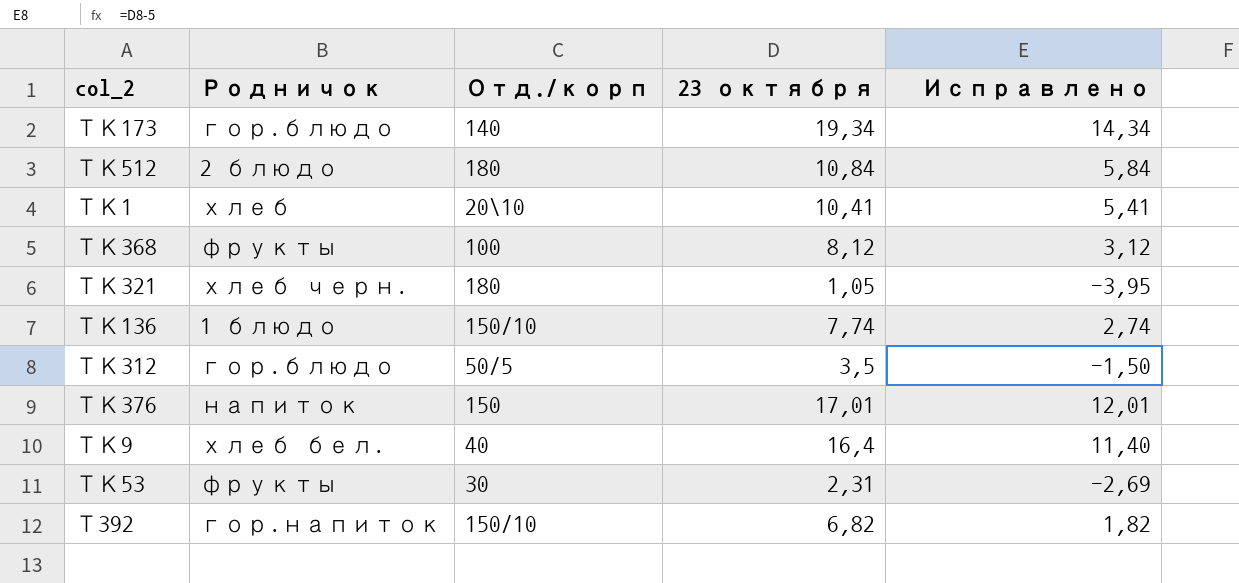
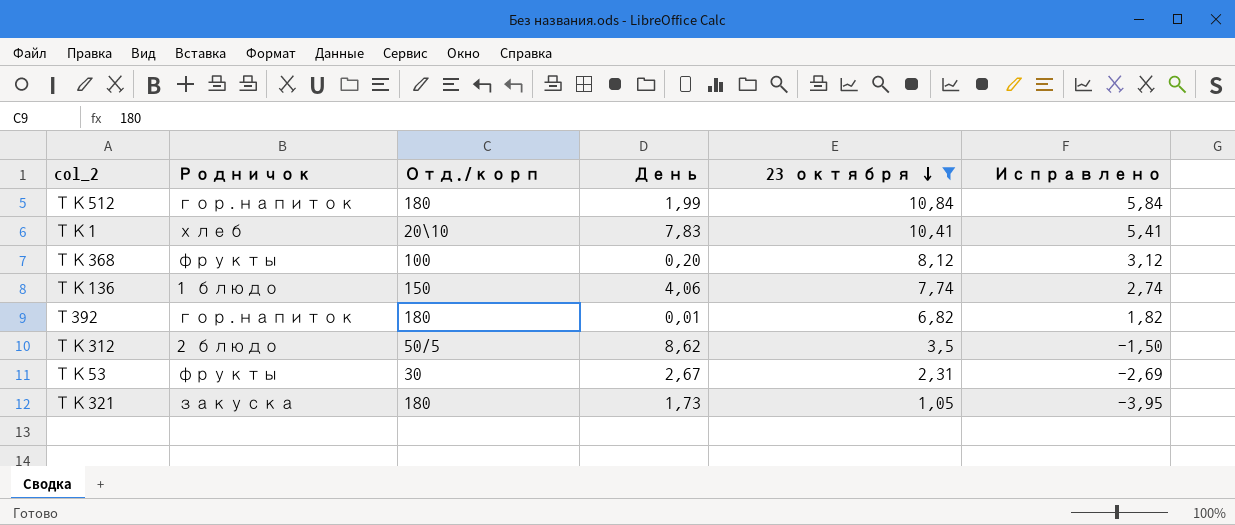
filter: none -> 23 октября <= 10,84
row order: none -> 23 октября descending
column День | position: none -> 4
ТК512 | Родничок: 2 блюдо -> гор.напиток
ТК136 | Отд./корп: 150/10 -> 150
Т392 | Отд./корп: 150/10 -> 180
ТК312 | Родничок: гор.блюдо -> 2 блюдо
ТК321 | Родничок: хлеб черн. -> закуска

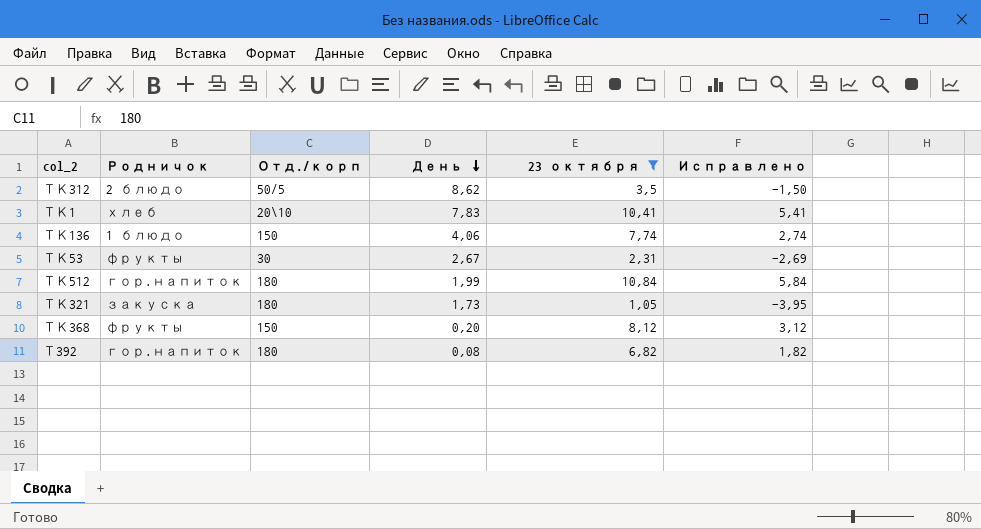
row order: 23 октября descending -> День descending
ТК368 | Отд./корп: 100 -> 150
Т392 | День: 0,01 -> 0,08

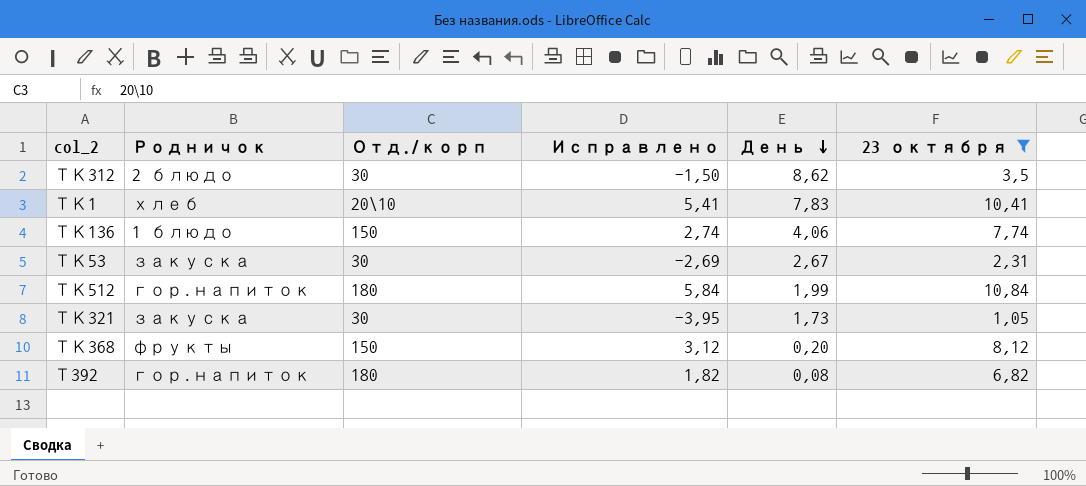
column Исправлено | position: 6 -> 4
ТК312 | Отд./корп: 50/5 -> 30
ТК53 | Родничок: фрукты -> закуска
ТК321 | Отд./корп: 180 -> 30

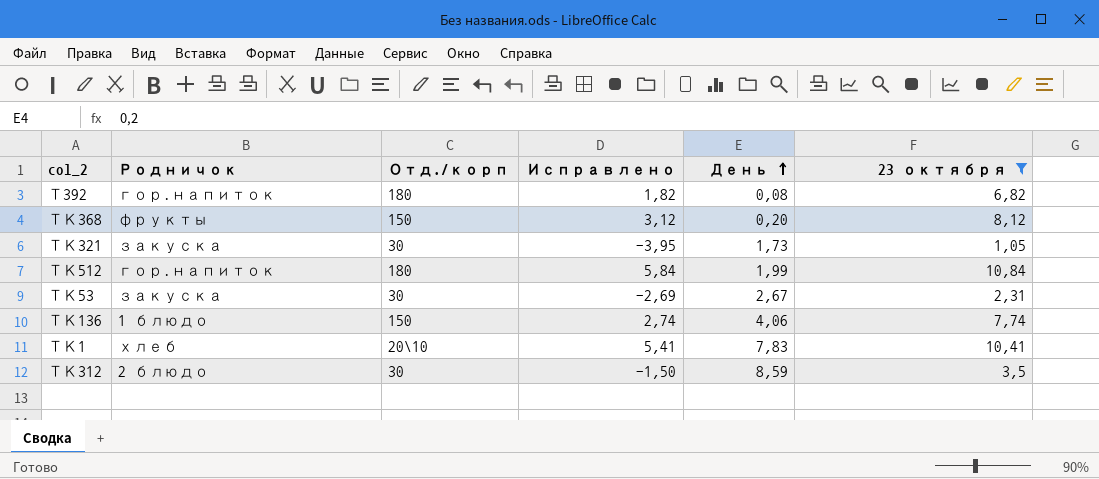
row order: День descending -> День ascending
ТК312 | День: 8,62 -> 8,59

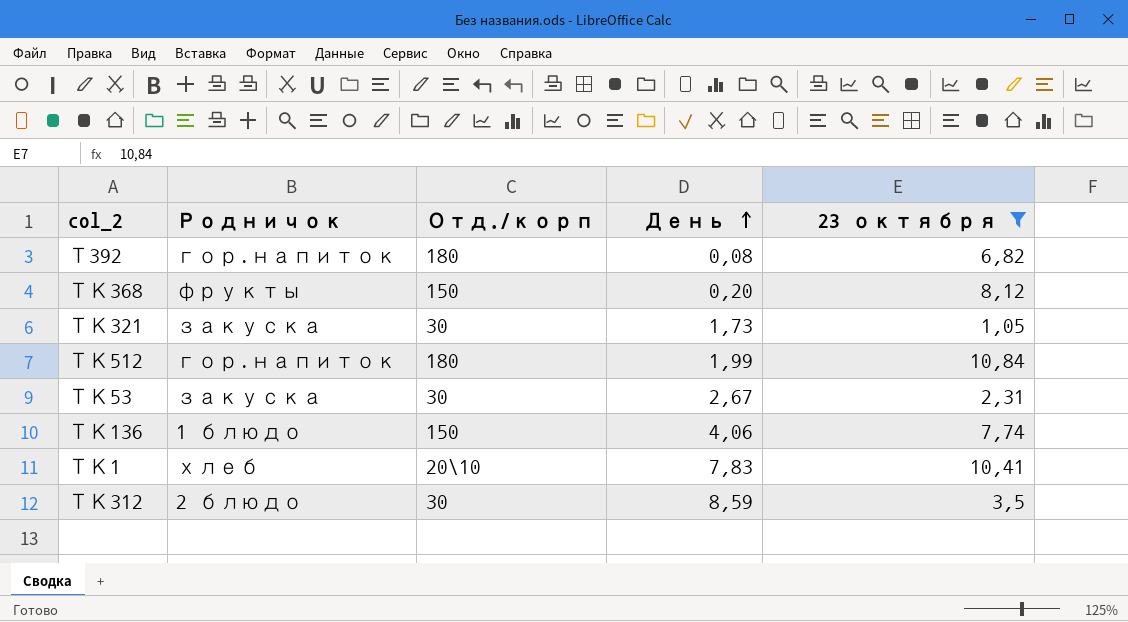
column Исправлено | formula: [23 октября] - 5 -> none

